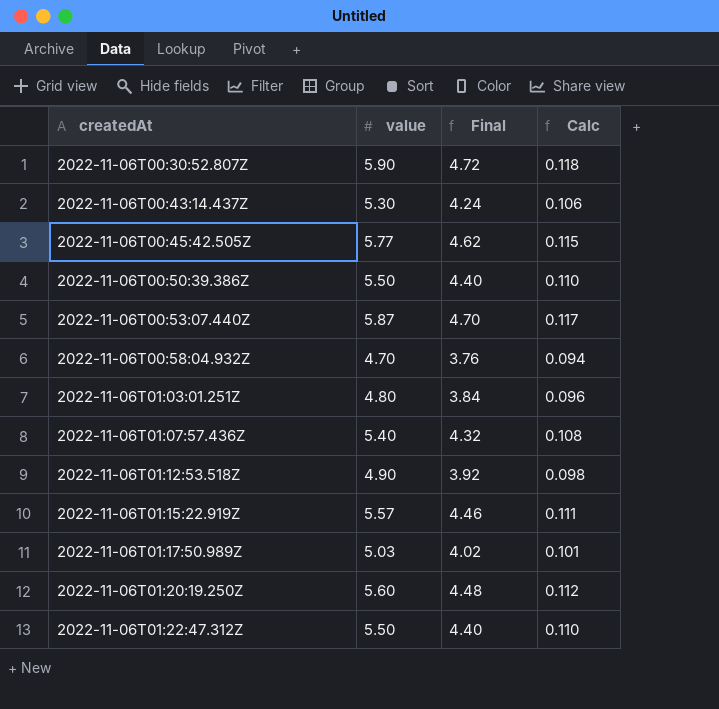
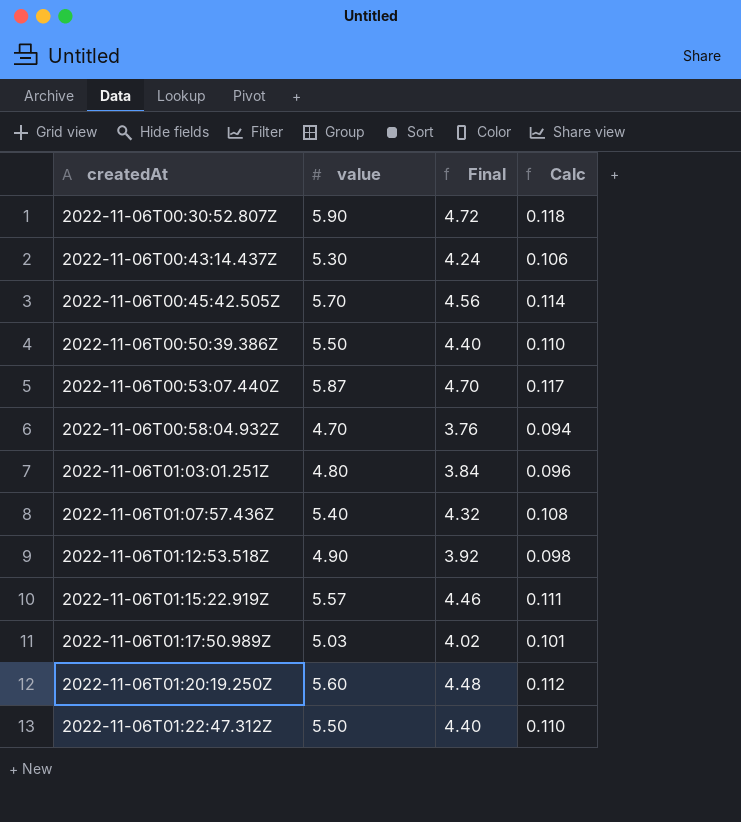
2022-11-06T00:45:42.505Z | value: 5.77 -> 5.70
2022-11-06T00:45:42.505Z | Final: 4.62 -> 4.56
2022-11-06T00:45:42.505Z | Calc: 0.115 -> 0.114

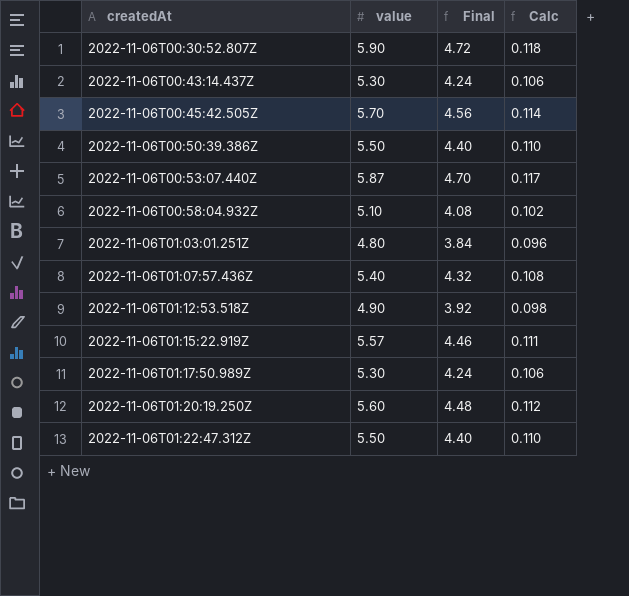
2022-11-06T00:58:04.932Z | value: 4.70 -> 5.10
2022-11-06T00:58:04.932Z | Final: 3.76 -> 4.08
2022-11-06T00:58:04.932Z | Calc: 0.094 -> 0.102
2022-11-06T01:17:50.989Z | value: 5.03 -> 5.30
2022-11-06T01:17:50.989Z | Final: 4.02 -> 4.24
2022-11-06T01:17:50.989Z | Calc: 0.101 -> 0.106

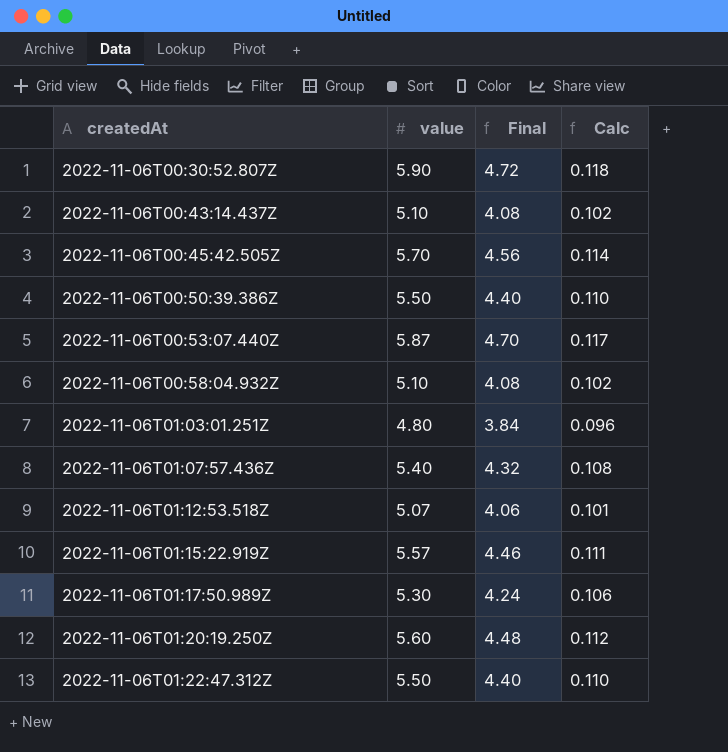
2022-11-06T00:43:14.437Z | value: 5.30 -> 5.10
2022-11-06T00:43:14.437Z | Final: 4.24 -> 4.08
2022-11-06T00:43:14.437Z | Calc: 0.106 -> 0.102
2022-11-06T01:12:53.518Z | value: 4.90 -> 5.07
2022-11-06T01:12:53.518Z | Final: 3.92 -> 4.06
2022-11-06T01:12:53.518Z | Calc: 0.098 -> 0.101

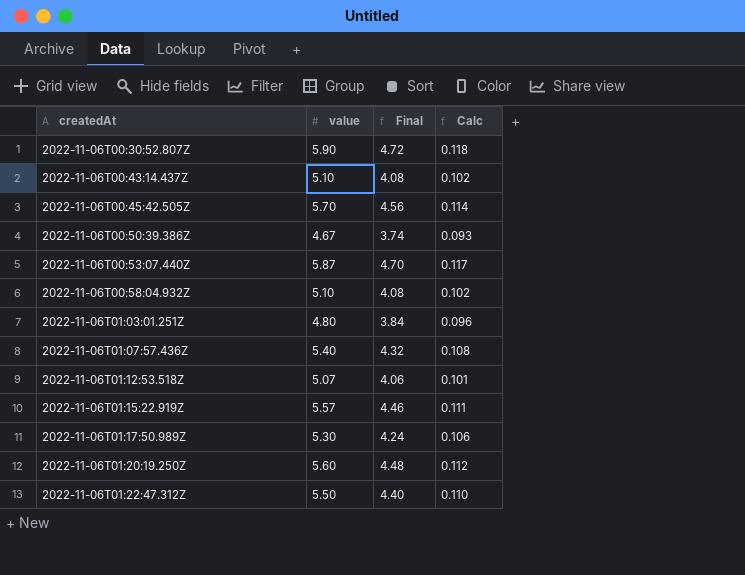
2022-11-06T00:50:39.386Z | value: 5.50 -> 4.67
2022-11-06T00:50:39.386Z | Final: 4.40 -> 3.74
2022-11-06T00:50:39.386Z | Calc: 0.110 -> 0.093

